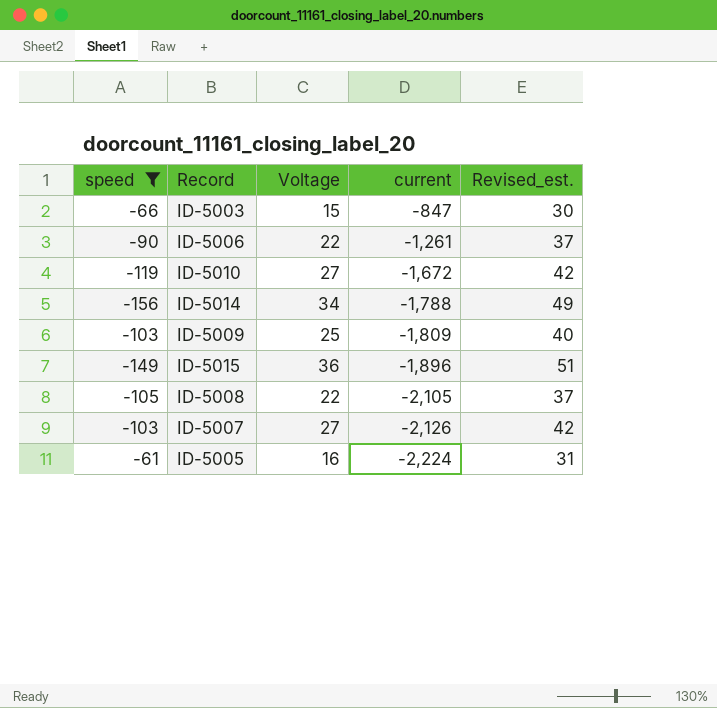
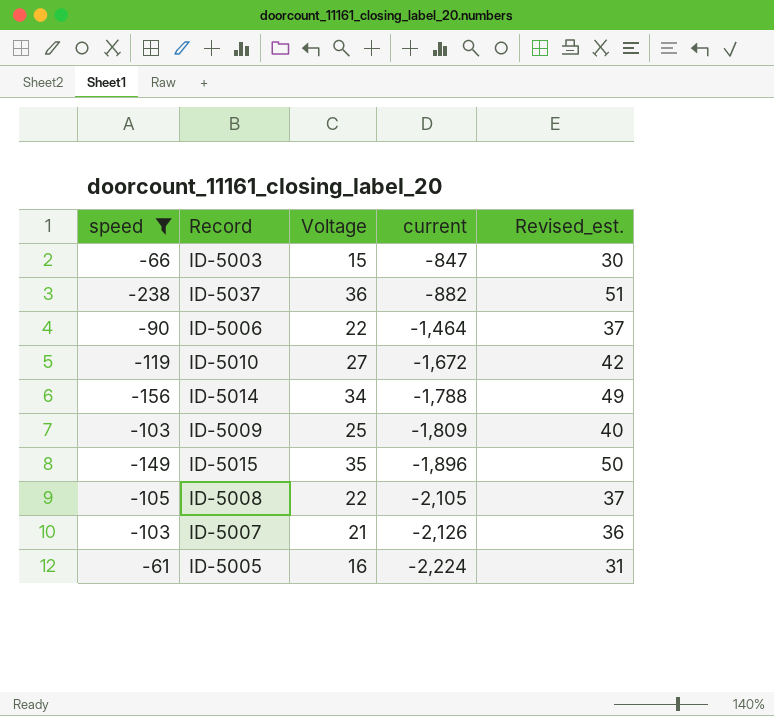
row ID-5037: none -> -238 | 36 | -882 | 51
ID-5006 | current: -1,261 -> -1,464
ID-5015 | Voltage: 36 -> 35
ID-5015 | Revised_est.: 51 -> 50
ID-5007 | Voltage: 27 -> 21
ID-5007 | Revised_est.: 42 -> 36

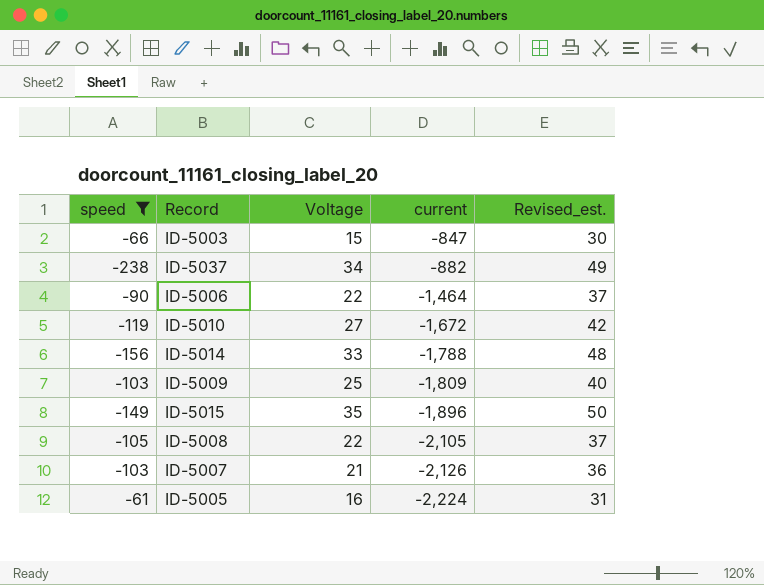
ID-5037 | Voltage: 36 -> 34
ID-5037 | Revised_est.: 51 -> 49
ID-5014 | Voltage: 34 -> 33
ID-5014 | Revised_est.: 49 -> 48

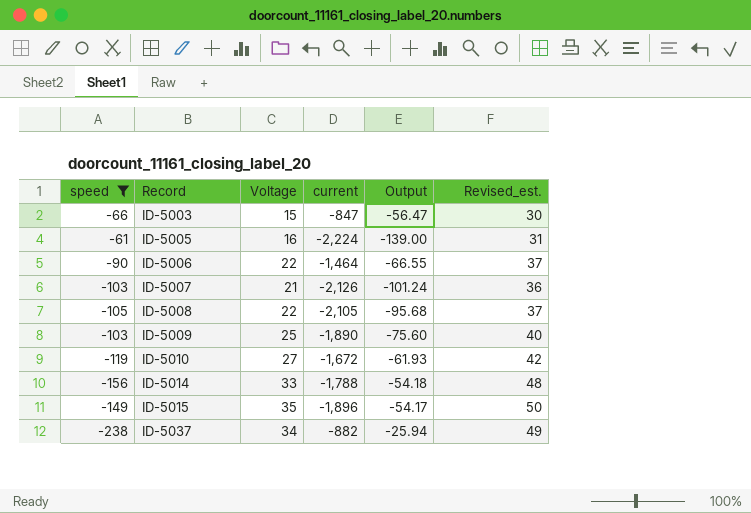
row order: current descending -> Record ascending
column Output | formula: none -> [current] / [Voltage]
ID-5009 | current: -1,809 -> -1,890

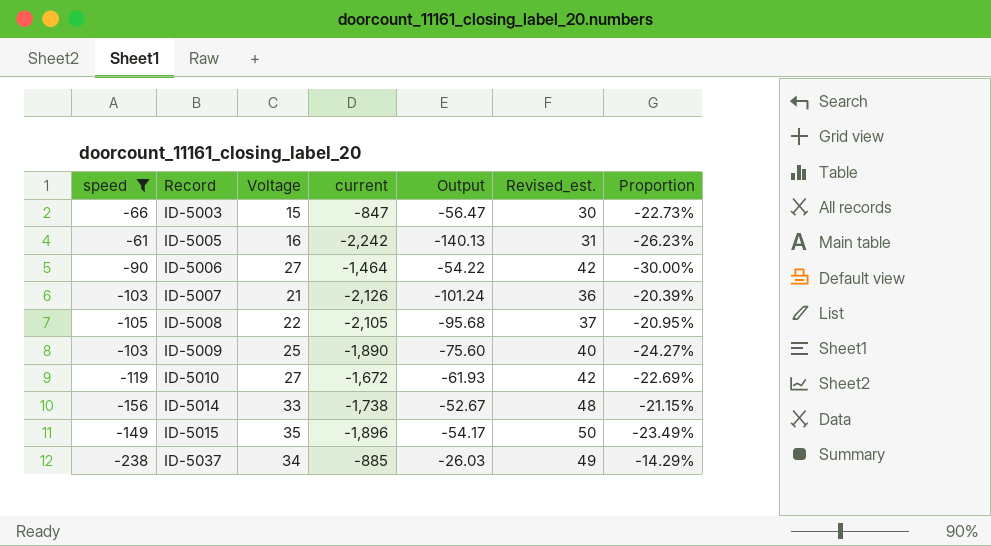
column Proportion | formula: none -> [Voltage] / [speed]
ID-5005 | current: -2,224 -> -2,242
ID-5005 | Output: -139.00 -> -140.13
ID-5006 | Voltage: 22 -> 27
ID-5006 | Output: -66.55 -> -54.22
ID-5006 | Revised_est.: 37 -> 42
ID-5014 | current: -1,788 -> -1,738
ID-5014 | Output: -54.18 -> -52.67
ID-5037 | current: -882 -> -885
ID-5037 | Output: -25.94 -> -26.03

